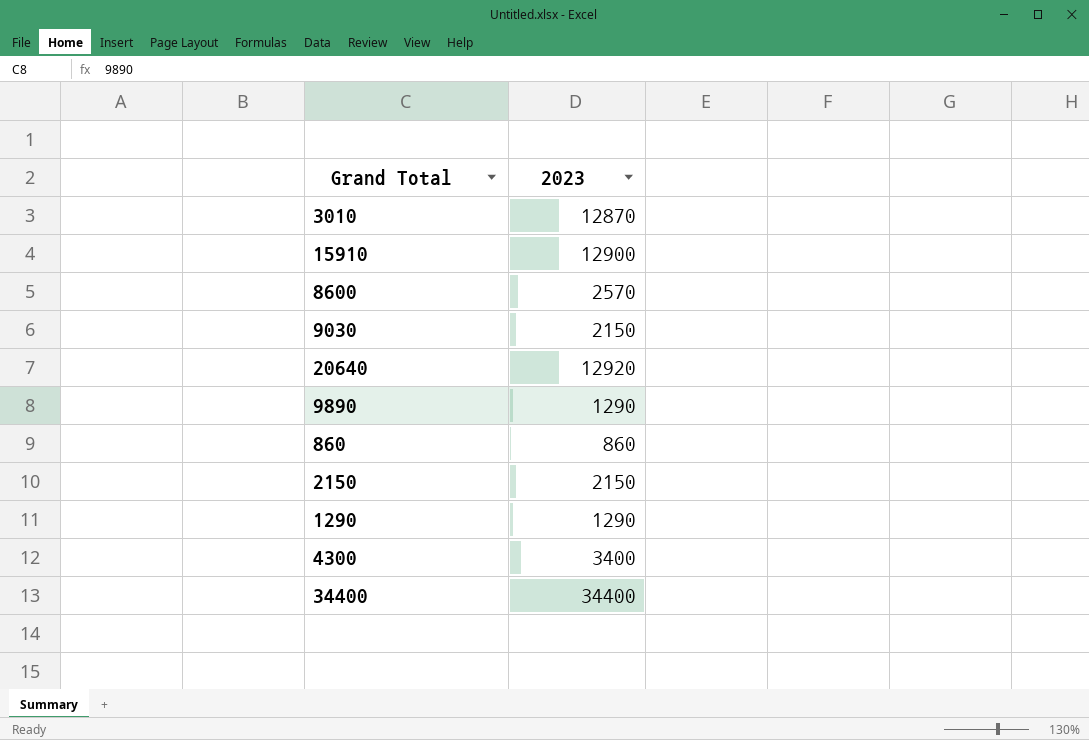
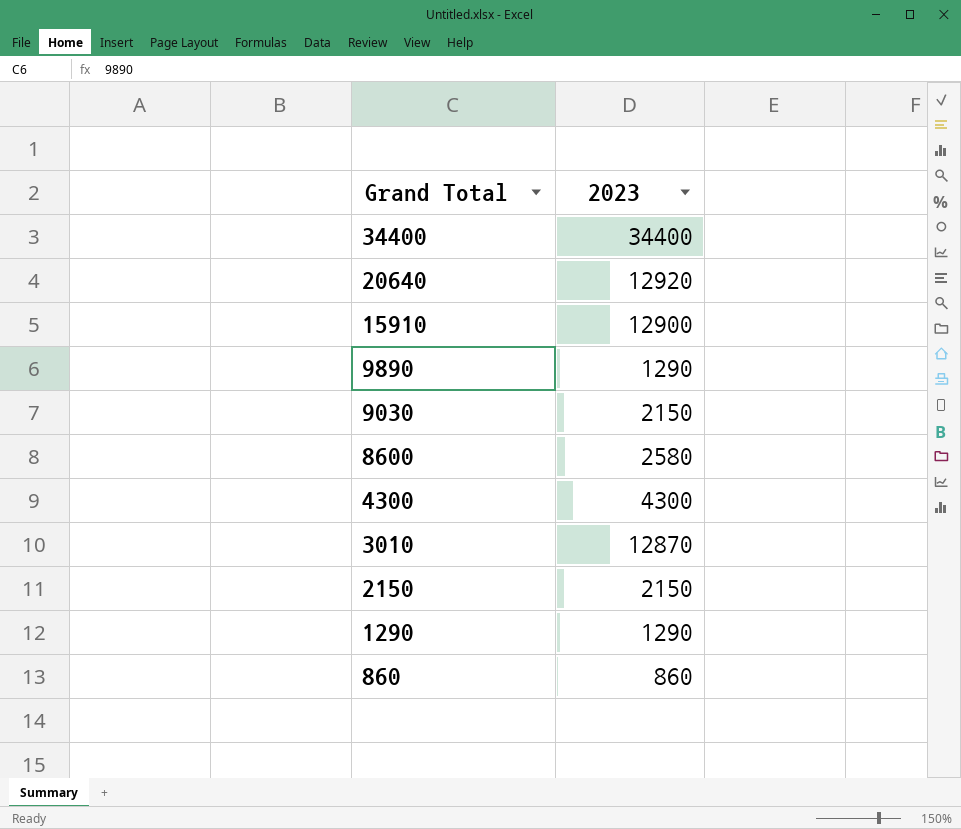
row order: none -> Grand Total descending
8600 | 2023: 2570 -> 2580
4300 | 2023: 3400 -> 4300

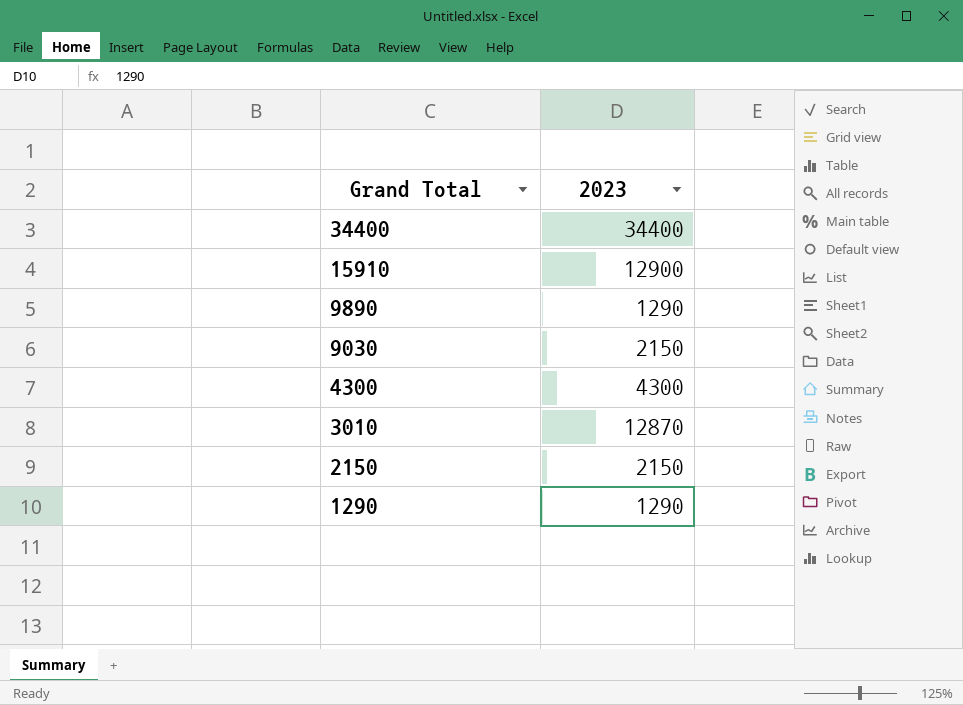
row 20640: 12920 -> none
row 8600: 2580 -> none
row 860: 860 -> none

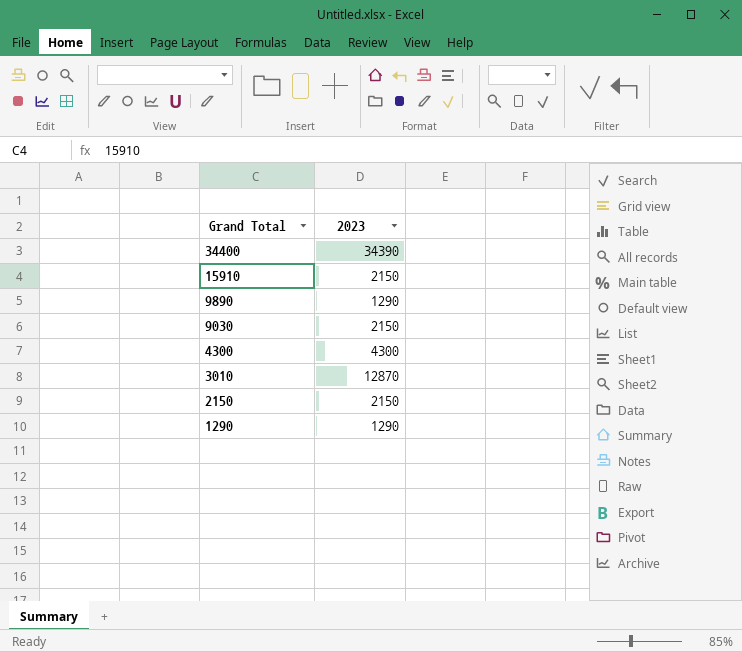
34400 | 2023: 34400 -> 34390
15910 | 2023: 12900 -> 2150

